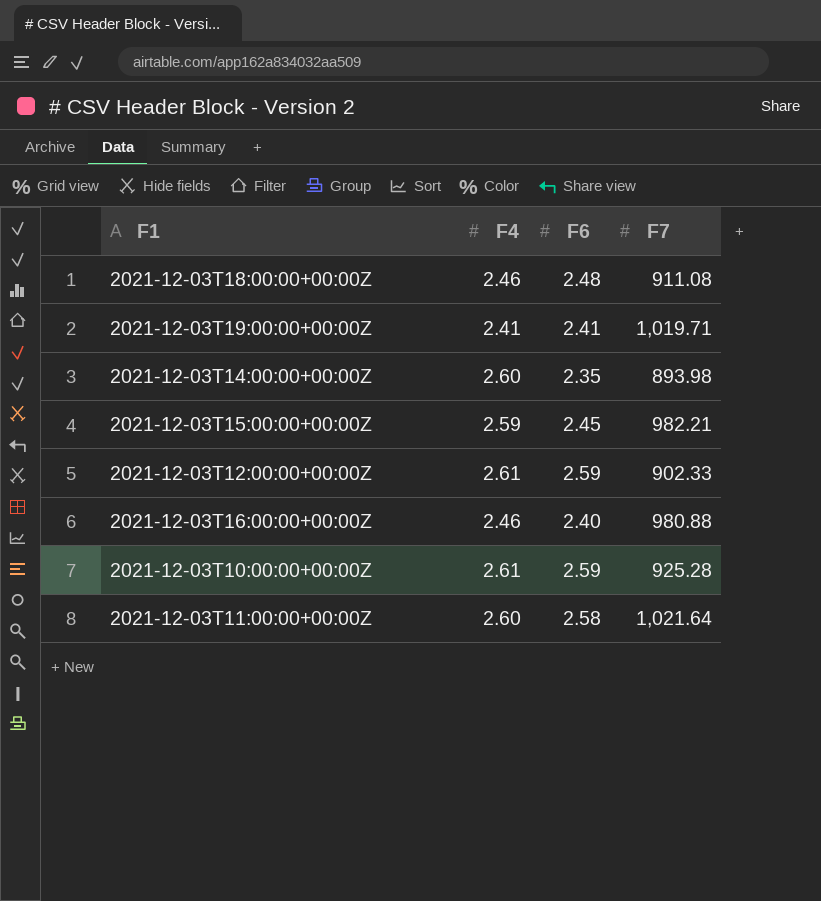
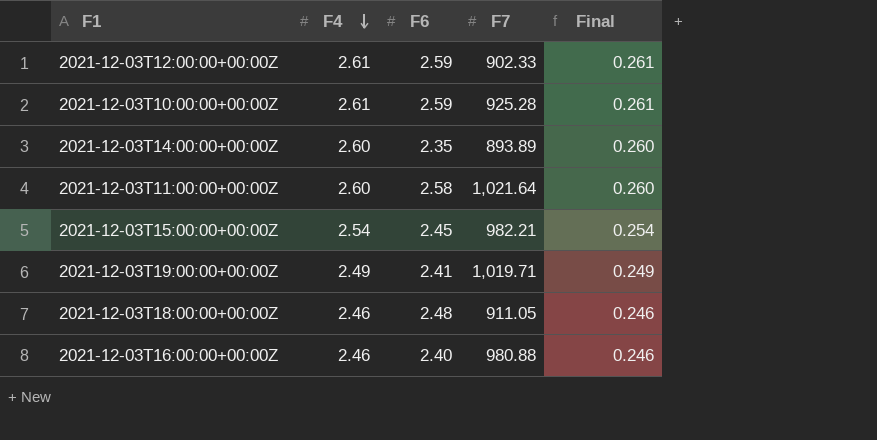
row order: none -> F4 descending
column Final | formula: none -> [F4] * 0.1
2021-12-03T14:00:00+00:00Z | F7: 893.98 -> 893.89
2021-12-03T15:00:00+00:00Z | F4: 2.59 -> 2.54
2021-12-03T19:00:00+00:00Z | F4: 2.41 -> 2.49
2021-12-03T18:00:00+00:00Z | F7: 911.08 -> 911.05

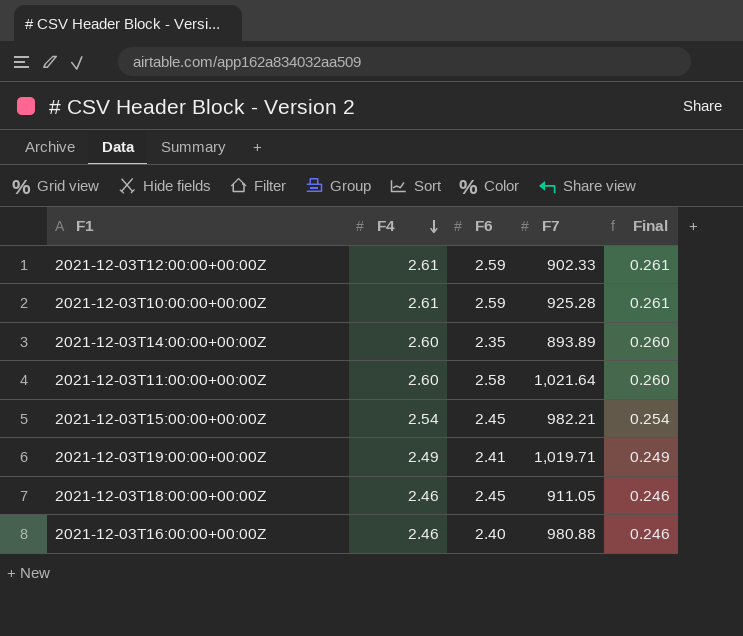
2021-12-03T18:00:00+00:00Z | F6: 2.48 -> 2.45

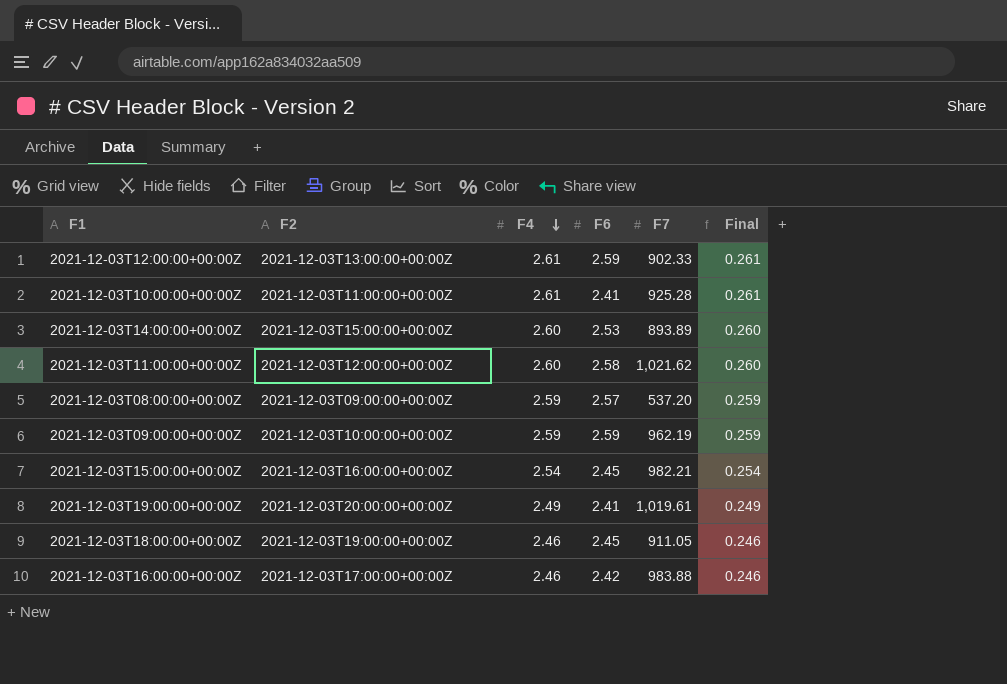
column F2 | position: none -> 2
2021-12-03T10:00:00+00:00Z | F6: 2.59 -> 2.41
2021-12-03T14:00:00+00:00Z | F6: 2.35 -> 2.53
2021-12-03T11:00:00+00:00Z | F7: 1,021.64 -> 1,021.62
row 2021-12-03T08:00:00+00:00Z: none -> 2021-12-03T09:00:00+00:00Z | 2.59 | 2.57 | 537.20 | 0.259
row 2021-12-03T09:00:00+00:00Z: none -> 2021-12-03T10:00:00+00:00Z | 2.59 | 2.59 | 962.19 | 0.259
2021-12-03T19:00:00+00:00Z | F7: 1,019.71 -> 1,019.61
2021-12-03T16:00:00+00:00Z | F6: 2.40 -> 2.42
2021-12-03T16:00:00+00:00Z | F7: 980.88 -> 983.88

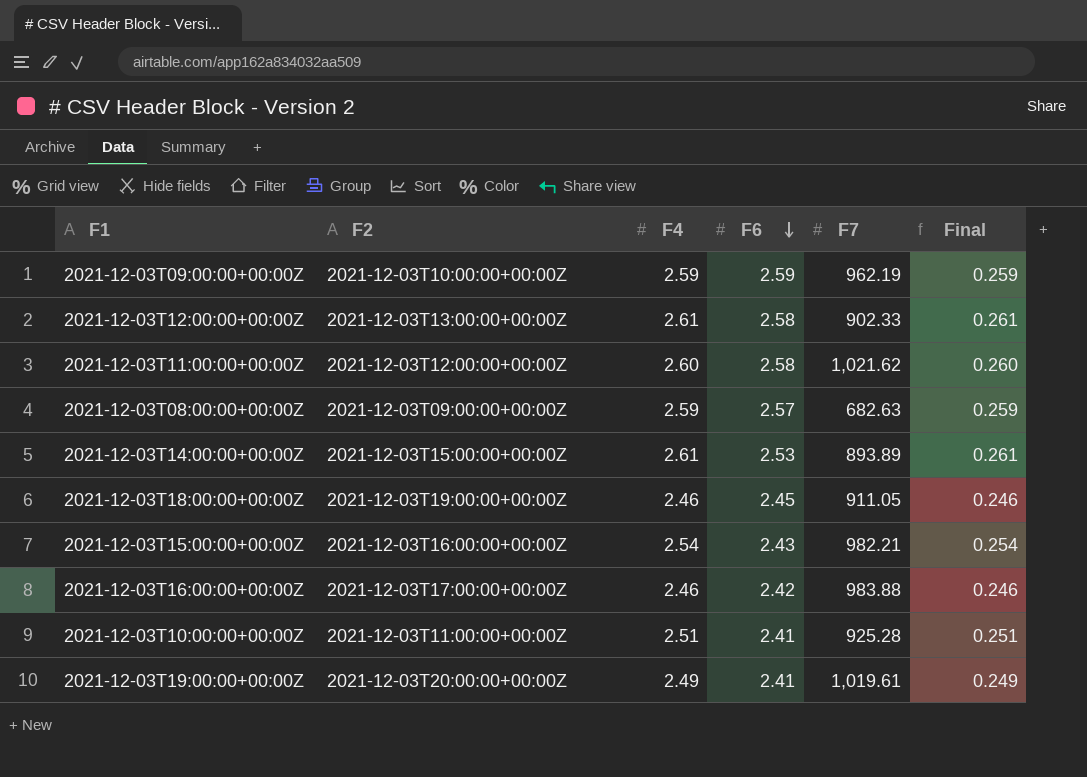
row order: F4 descending -> F6 descending
2021-12-03T12:00:00+00:00Z | F6: 2.59 -> 2.58
2021-12-03T08:00:00+00:00Z | F7: 537.20 -> 682.63
2021-12-03T14:00:00+00:00Z | F4: 2.60 -> 2.61
2021-12-03T14:00:00+00:00Z | Final: 0.260 -> 0.261
2021-12-03T15:00:00+00:00Z | F6: 2.45 -> 2.43
2021-12-03T10:00:00+00:00Z | F4: 2.61 -> 2.51
2021-12-03T10:00:00+00:00Z | Final: 0.261 -> 0.251

